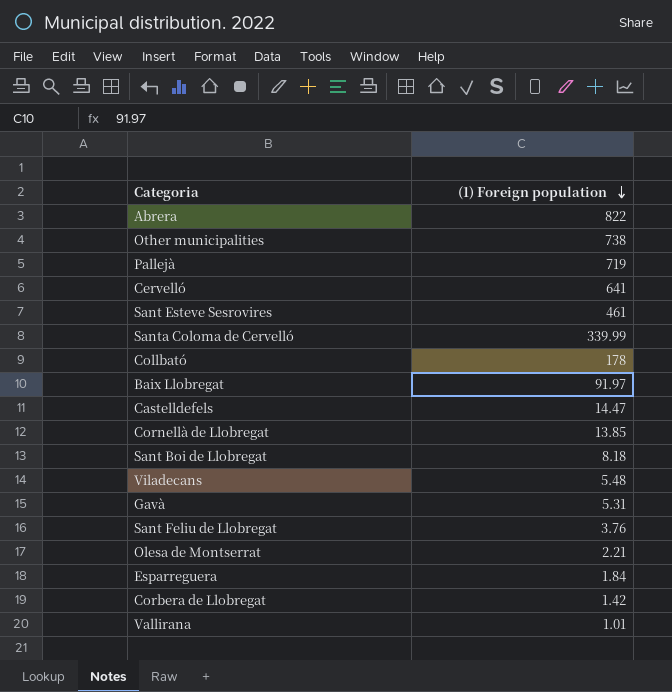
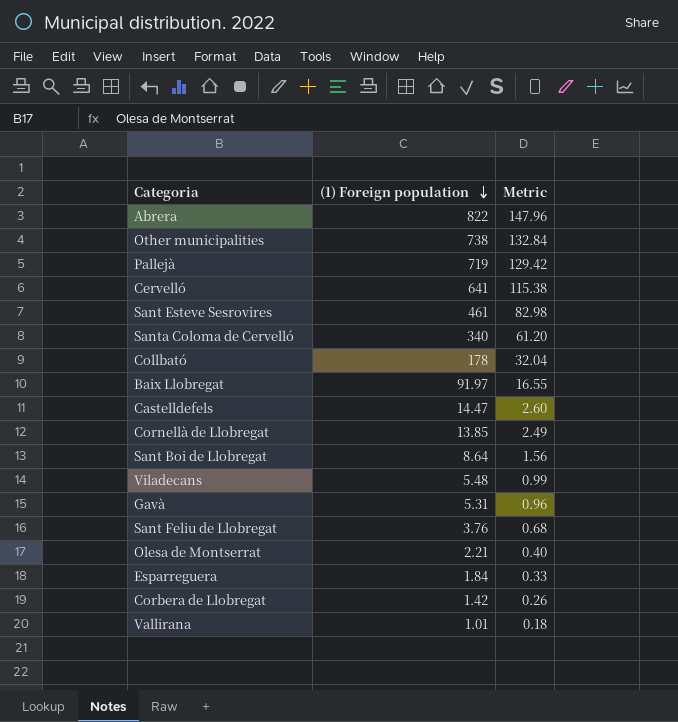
column Metric | formula: none -> [(1) Foreign population] * 0.18
Santa Coloma de Cervelló | (1) Foreign population: 339.99 -> 340
Sant Boi de Llobregat | (1) Foreign population: 8.18 -> 8.64

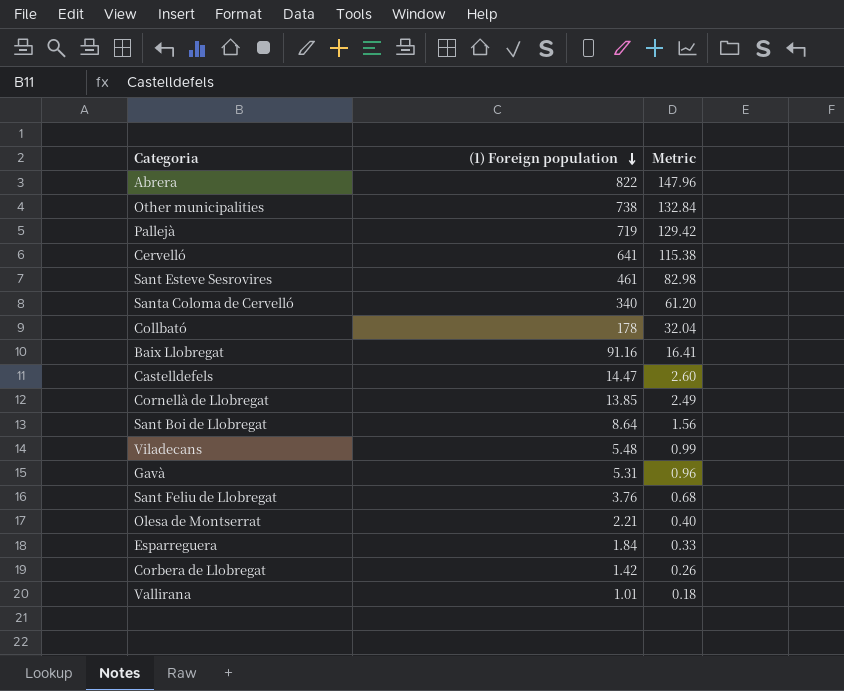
Baix Llobregat | (1) Foreign population: 91.97 -> 91.16
Baix Llobregat | Metric: 16.55 -> 16.41

